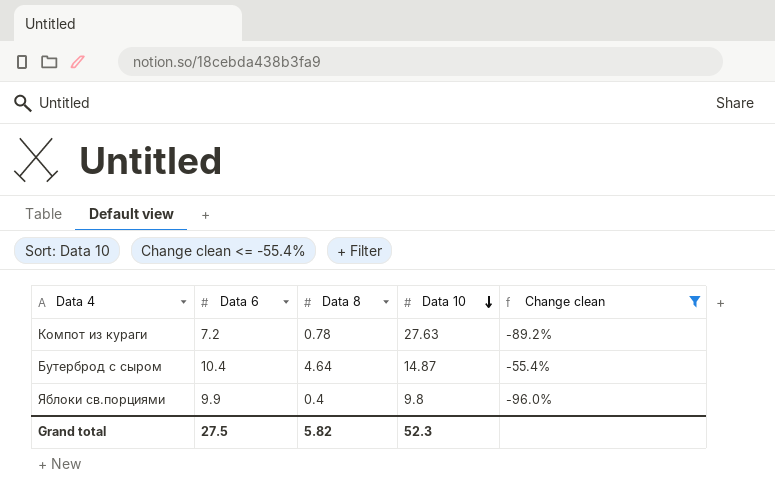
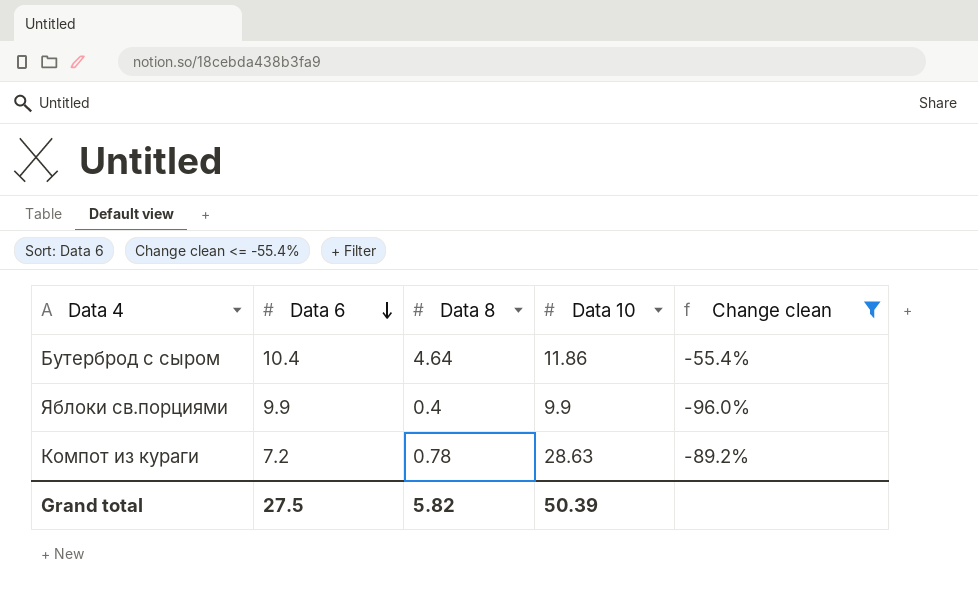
row order: Data 10 descending -> Data 6 descending
Бутерброд с сыром | Data 10: 14.87 -> 11.86
Яблоки св.порциями | Data 10: 9.8 -> 9.9
Компот из кураги | Data 10: 27.63 -> 28.63
Grand total | Data 10: 52.3 -> 50.39

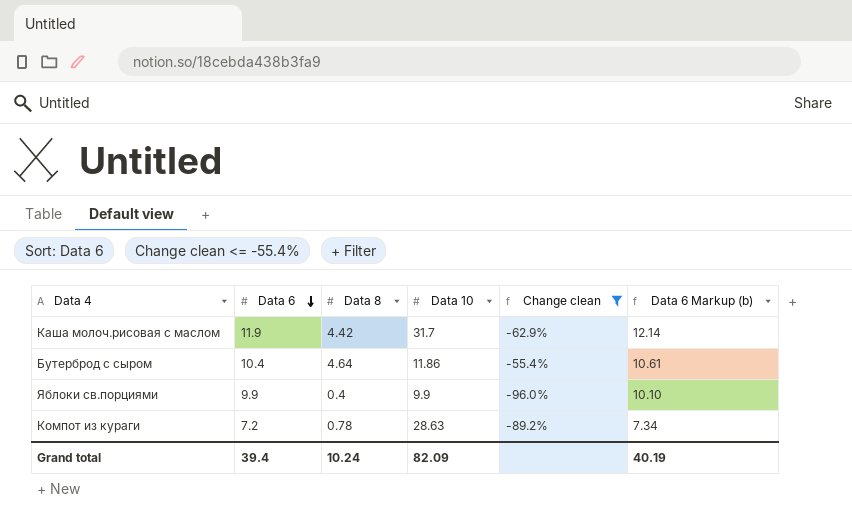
column Data 6 Markup (b) | formula: none -> [Data 6] * 1.02
row Каша молоч.рисовая с маслом: none -> 11.9 | 4.42 | 31.7 | -62.9% | 12.14
Grand total | Data 6: 27.5 -> 39.4
Grand total | Data 8: 5.82 -> 10.24
Grand total | Data 10: 50.39 -> 82.09

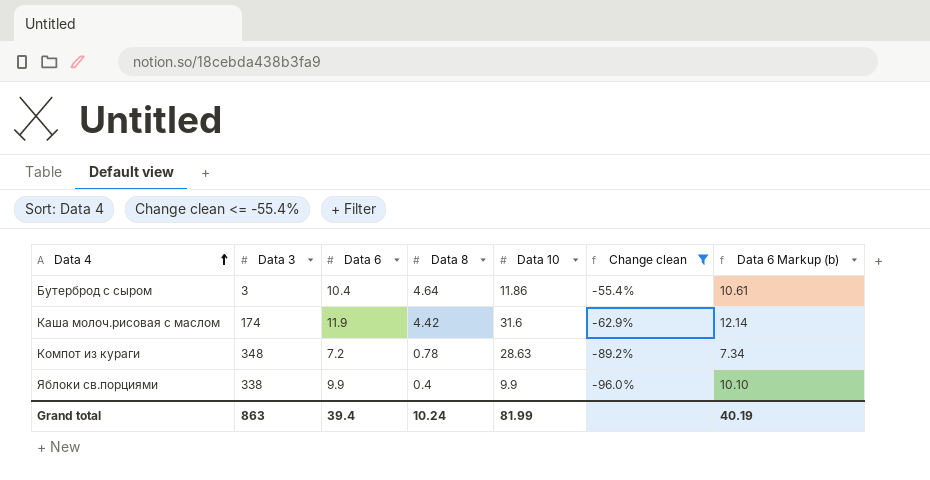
row order: Data 6 descending -> Data 4 ascending
column Data 3 | position: none -> 2
Каша молоч.рисовая с маслом | Data 10: 31.7 -> 31.6
Grand total | Data 10: 82.09 -> 81.99

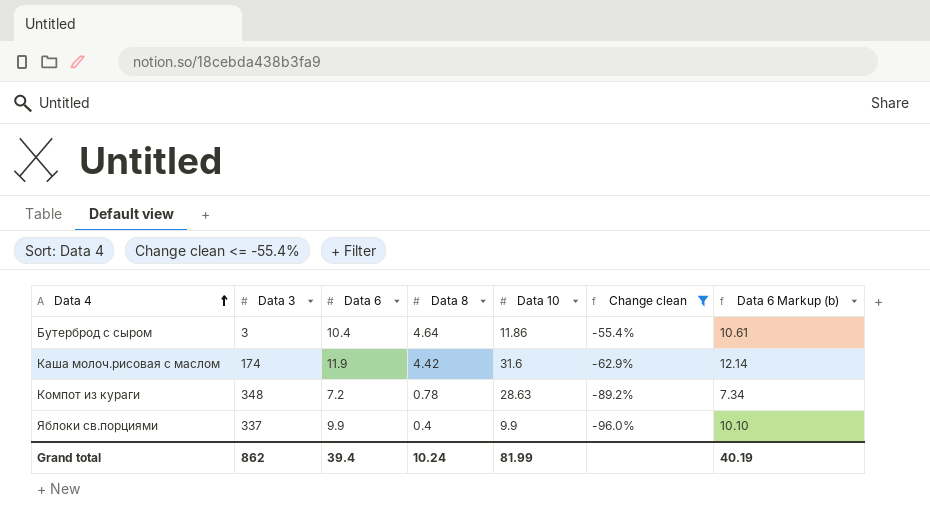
Яблоки св.порциями | Data 3: 338 -> 337
Grand total | Data 3: 863 -> 862

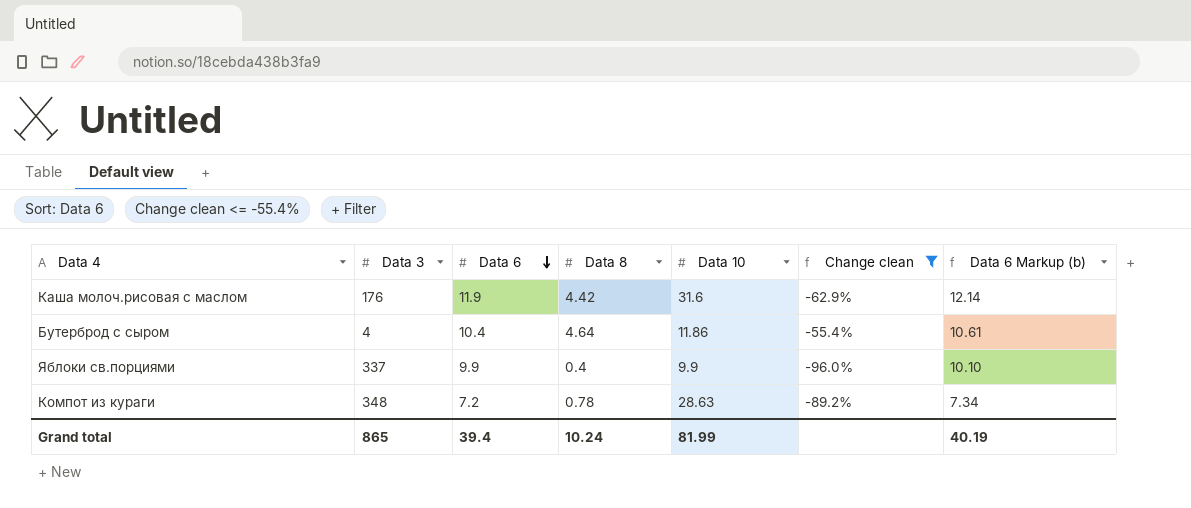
row order: Data 4 ascending -> Data 6 descending
Каша молоч.рисовая с маслом | Data 3: 174 -> 176
Бутерброд с сыром | Data 3: 3 -> 4
Grand total | Data 3: 862 -> 865

